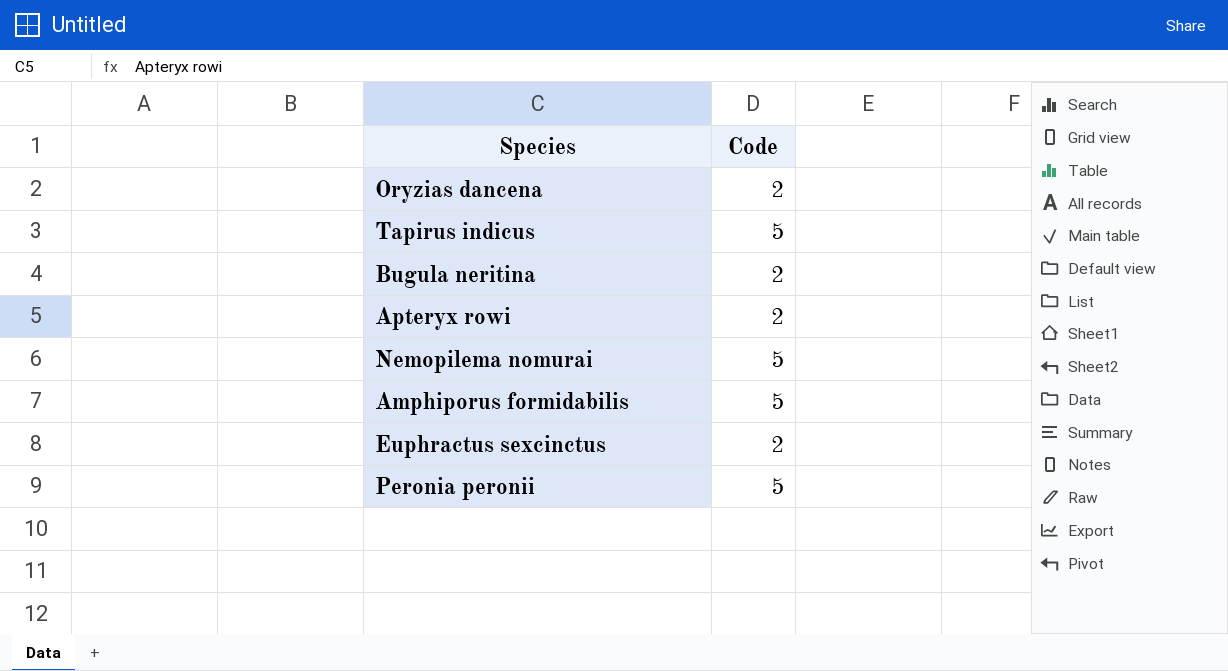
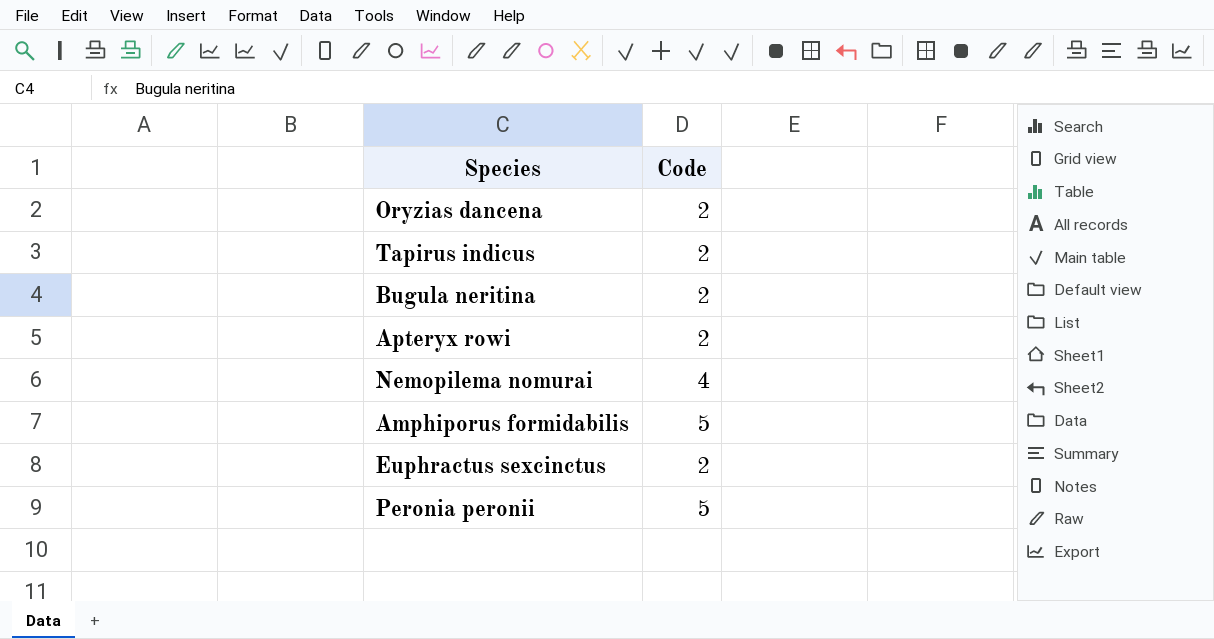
Tapirus indicus | Code: 5 -> 2
Nemopilema nomurai | Code: 5 -> 4

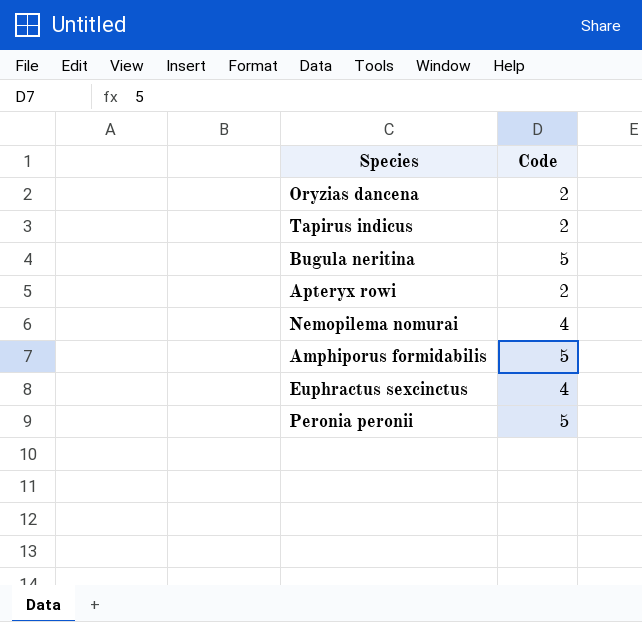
Bugula neritina | Code: 2 -> 5
Euphractus sexcinctus | Code: 2 -> 4

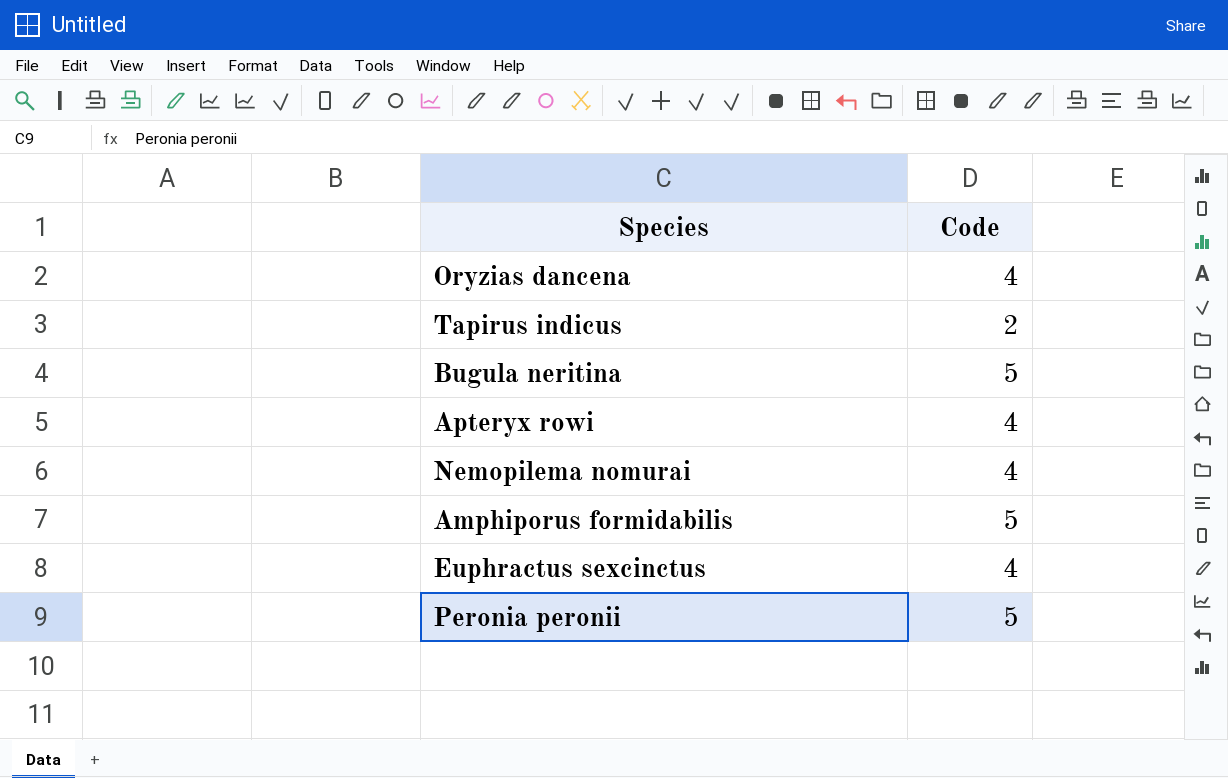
Oryzias dancena | Code: 2 -> 4
Apteryx rowi | Code: 2 -> 4

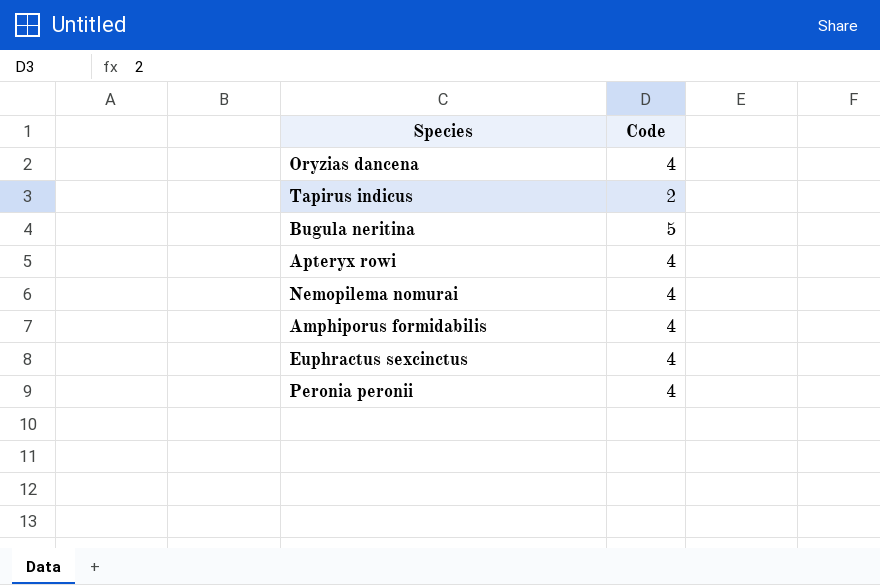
Amphiporus formidabilis | Code: 5 -> 4
Peronia peronii | Code: 5 -> 4

